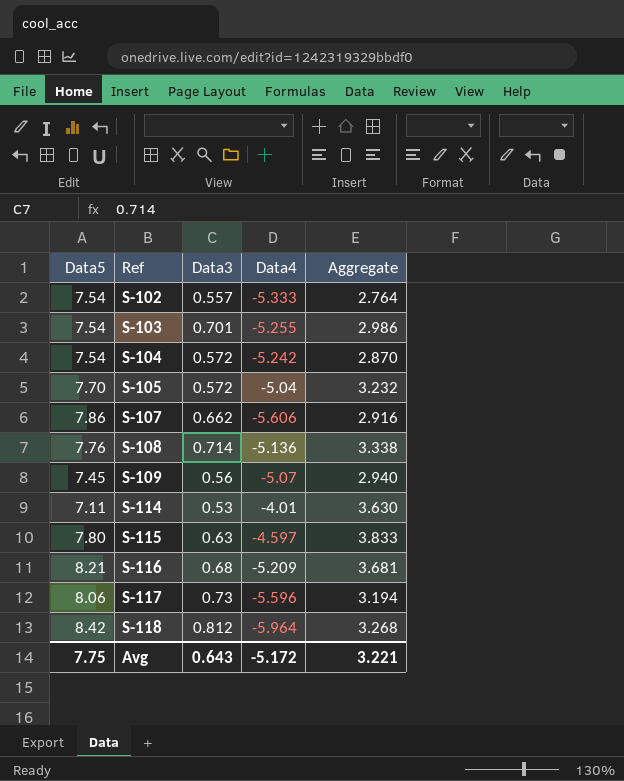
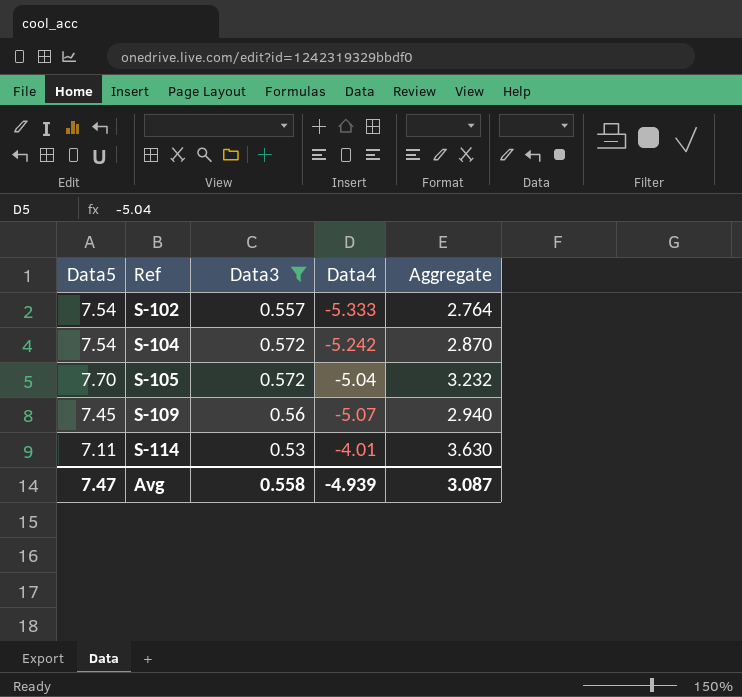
filter: none -> Data3 <= 0.572
Avg | Data5: 7.75 -> 7.47
Avg | Data3: 0.643 -> 0.558
Avg | Data4: -5.172 -> -4.939
Avg | Aggregate: 3.221 -> 3.087

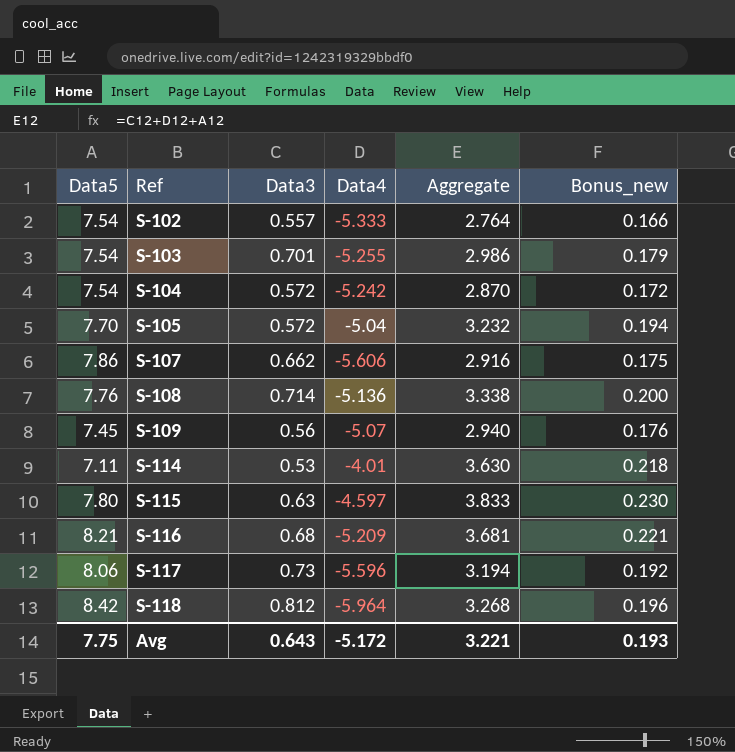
filter: Data3 <= 0.572 -> none
column Bonus_new | formula: none -> [Aggregate] * 0.06
Avg | Data5: 7.47 -> 7.75
Avg | Data3: 0.558 -> 0.643
Avg | Data4: -4.939 -> -5.172
Avg | Aggregate: 3.087 -> 3.221

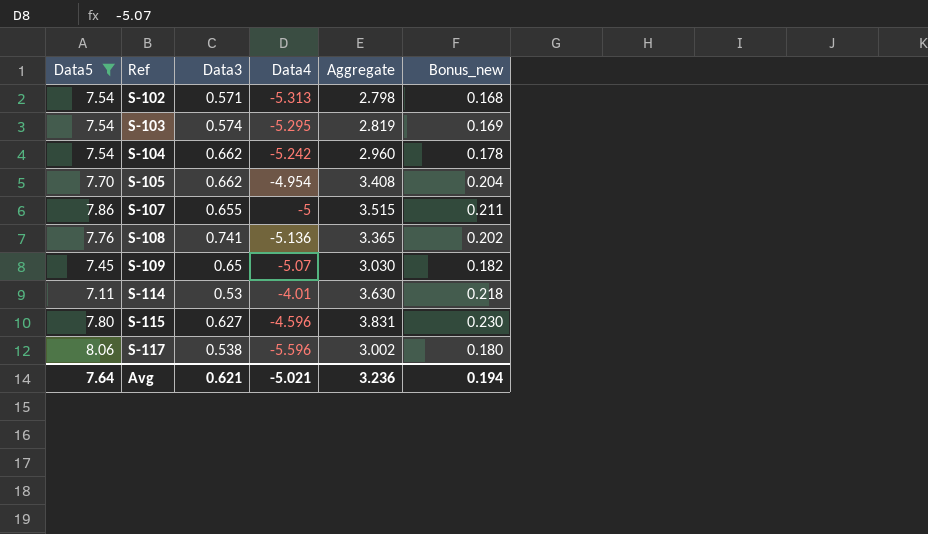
filter: none -> Data5 <= 8.06
S-102 | Data3: 0.557 -> 0.571
S-102 | Data4: -5.333 -> -5.313
S-102 | Aggregate: 2.764 -> 2.798
S-102 | Bonus_new: 0.166 -> 0.168
S-103 | Data3: 0.701 -> 0.574
S-103 | Data4: -5.255 -> -5.295
S-103 | Aggregate: 2.986 -> 2.819
S-103 | Bonus_new: 0.179 -> 0.169
S-104 | Data3: 0.572 -> 0.662
S-104 | Aggregate: 2.870 -> 2.960
S-104 | Bonus_new: 0.172 -> 0.178
S-105 | Data3: 0.572 -> 0.662
S-105 | Data4: -5.04 -> -4.954
S-105 | Aggregate: 3.232 -> 3.408
S-105 | Bonus_new: 0.194 -> 0.204
S-107 | Data3: 0.662 -> 0.655
S-107 | Data4: -5.606 -> -5
S-107 | Aggregate: 2.916 -> 3.515
S-107 | Bonus_new: 0.175 -> 0.211
S-108 | Data3: 0.714 -> 0.741
S-108 | Aggregate: 3.338 -> 3.365
S-108 | Bonus_new: 0.200 -> 0.202
S-109 | Data3: 0.56 -> 0.65
S-109 | Aggregate: 2.940 -> 3.030
S-109 | Bonus_new: 0.176 -> 0.182
S-115 | Data3: 0.63 -> 0.627
S-115 | Data4: -4.597 -> -4.596
S-115 | Aggregate: 3.833 -> 3.831
S-117 | Data3: 0.73 -> 0.538
S-117 | Aggregate: 3.194 -> 3.002
S-117 | Bonus_new: 0.192 -> 0.180
Avg | Data5: 7.75 -> 7.64
Avg | Data3: 0.643 -> 0.621
Avg | Data4: -5.172 -> -5.021
Avg | Aggregate: 3.221 -> 3.236
Avg | Bonus_new: 0.193 -> 0.194

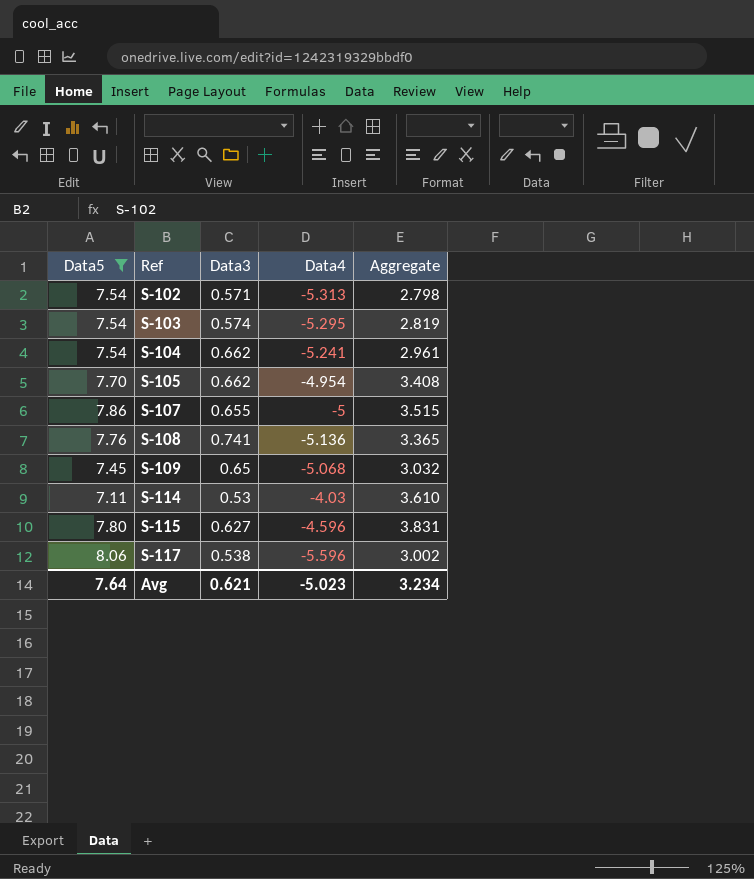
column Bonus_new | formula: [Aggregate] * 0.06 -> none
S-104 | Data4: -5.242 -> -5.241
S-104 | Aggregate: 2.960 -> 2.961
S-109 | Data4: -5.07 -> -5.068
S-109 | Aggregate: 3.030 -> 3.032
S-114 | Data4: -4.01 -> -4.03
S-114 | Aggregate: 3.630 -> 3.610
Avg | Data4: -5.021 -> -5.023
Avg | Aggregate: 3.236 -> 3.234

